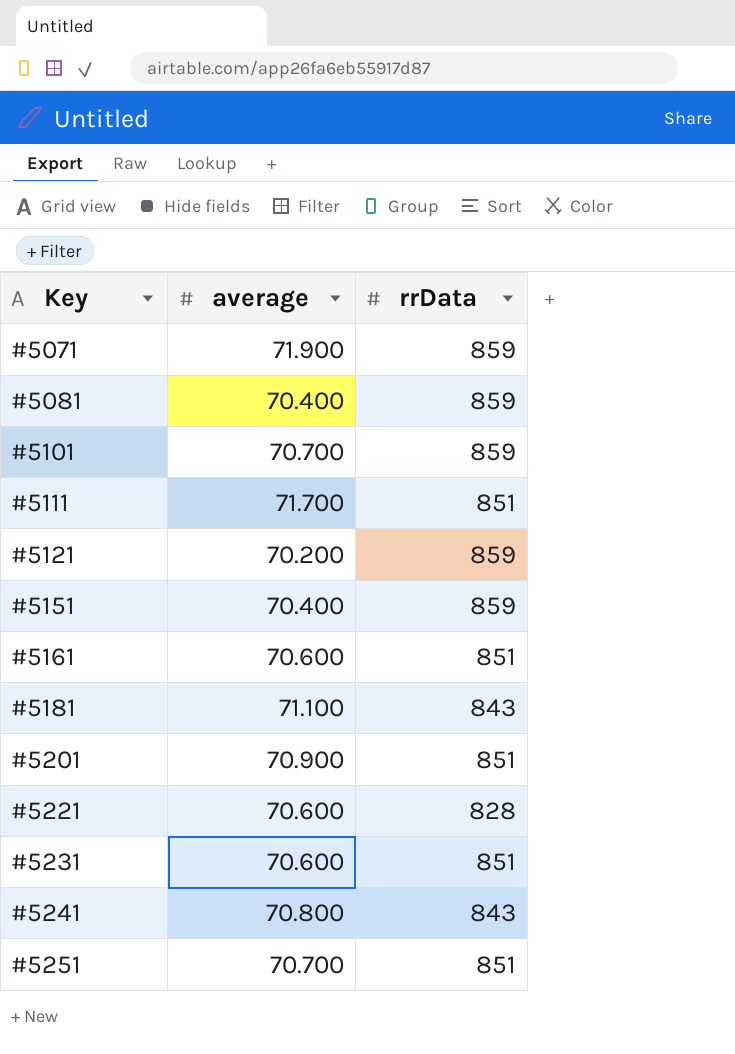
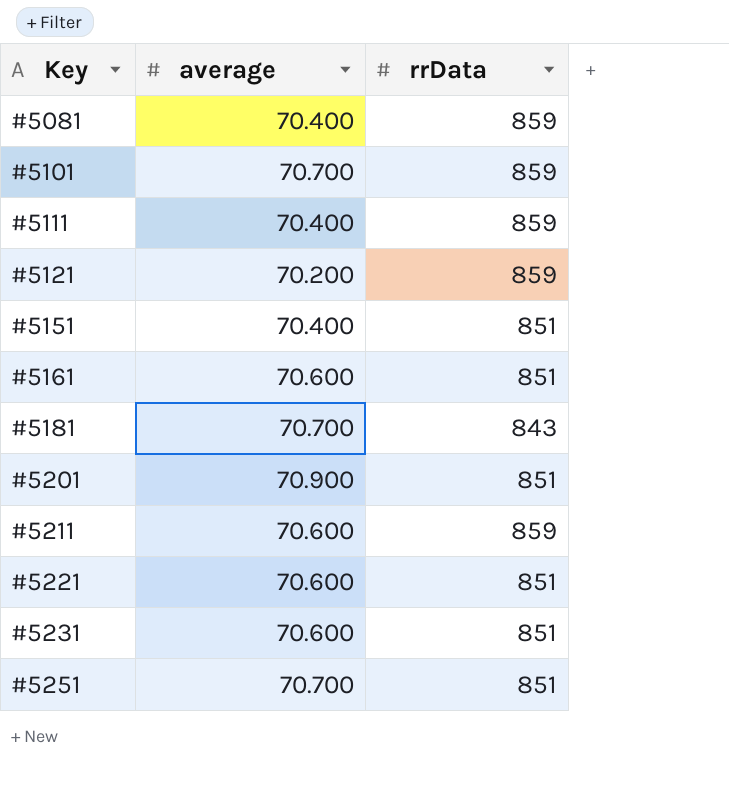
row #5071: 71.900 | 859 -> none
row #5241: 70.800 | 843 -> none
#5111 | average: 71.700 -> 70.400
#5111 | rrData: 851 -> 859
#5151 | rrData: 859 -> 851
#5181 | average: 71.100 -> 70.700
row #5211: none -> 70.600 | 859
#5221 | rrData: 828 -> 851

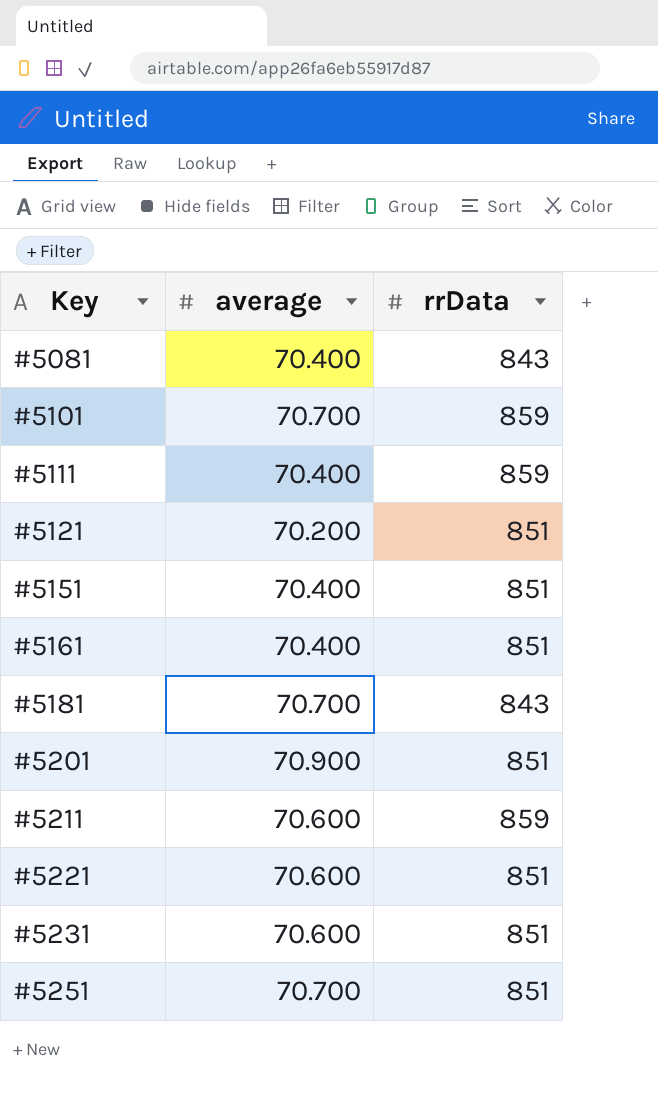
#5081 | rrData: 859 -> 843
#5121 | rrData: 859 -> 851
#5161 | average: 70.600 -> 70.400

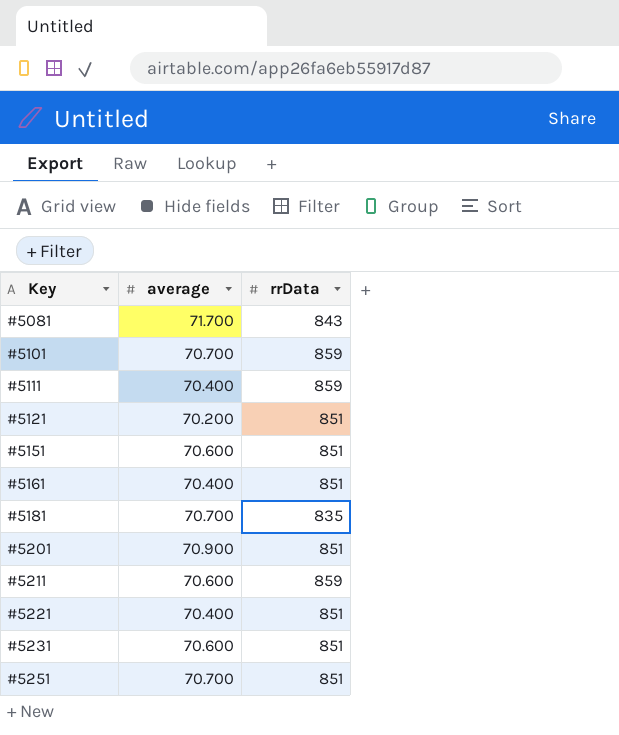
#5081 | average: 70.400 -> 71.700
#5151 | average: 70.400 -> 70.600
#5181 | rrData: 843 -> 835
#5221 | average: 70.600 -> 70.400

